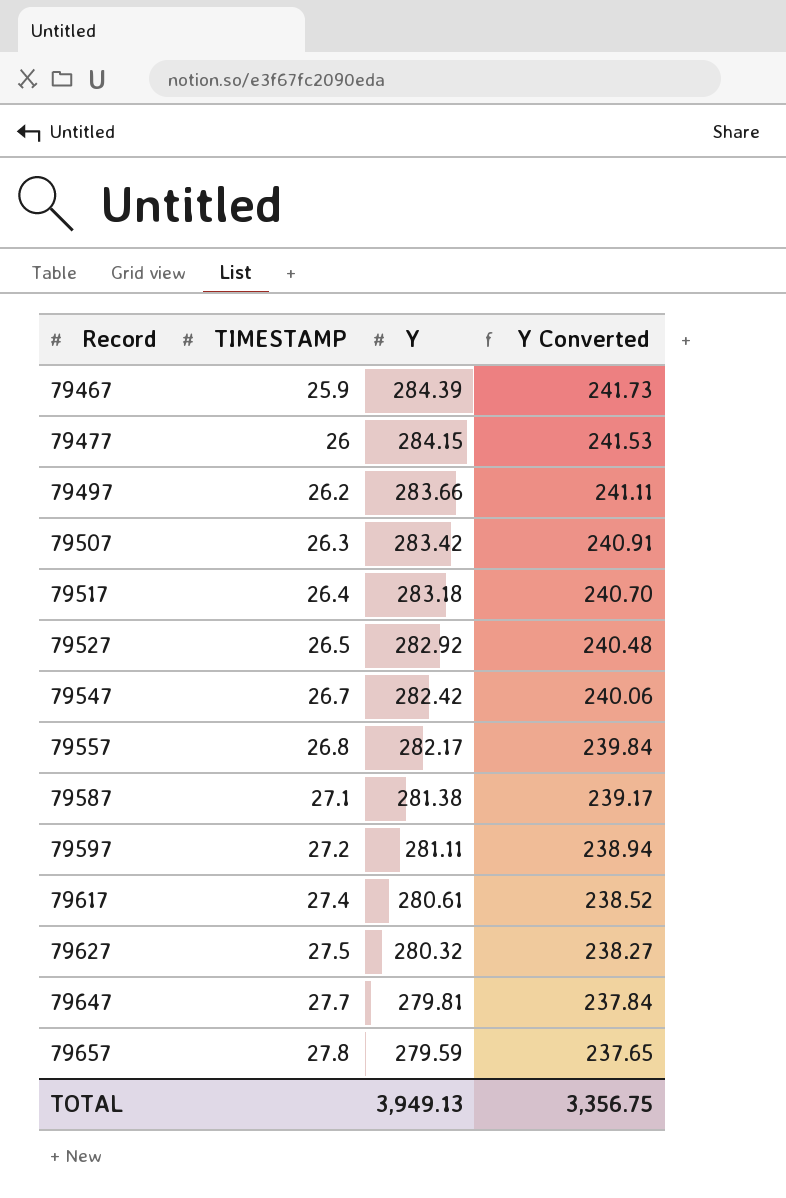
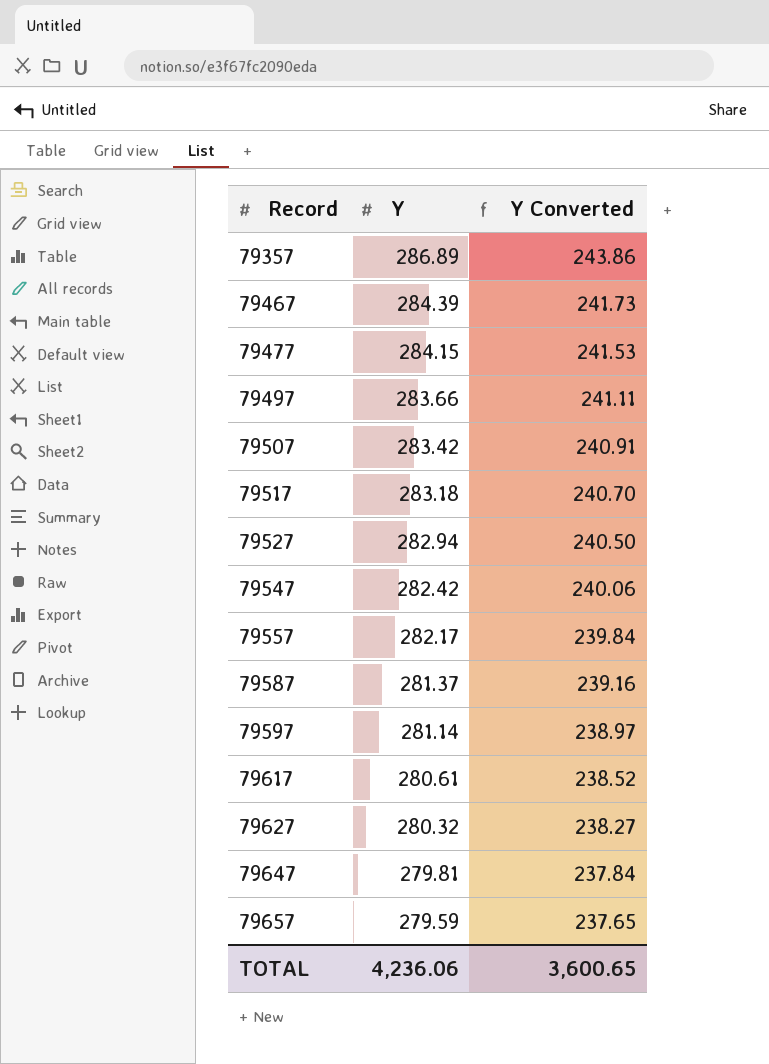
column TIMESTAMP | position: 2 -> none
row 79357: none -> 286.89 | 243.86
79527 | Y: 282.92 -> 282.94
79527 | Y Converted: 240.48 -> 240.50
79587 | Y: 281.38 -> 281.37
79587 | Y Converted: 239.17 -> 239.16
79597 | Y: 281.11 -> 281.14
79597 | Y Converted: 238.94 -> 238.97
TOTAL | Y: 3,949.13 -> 4,236.06
TOTAL | Y Converted: 3,356.75 -> 3,600.65

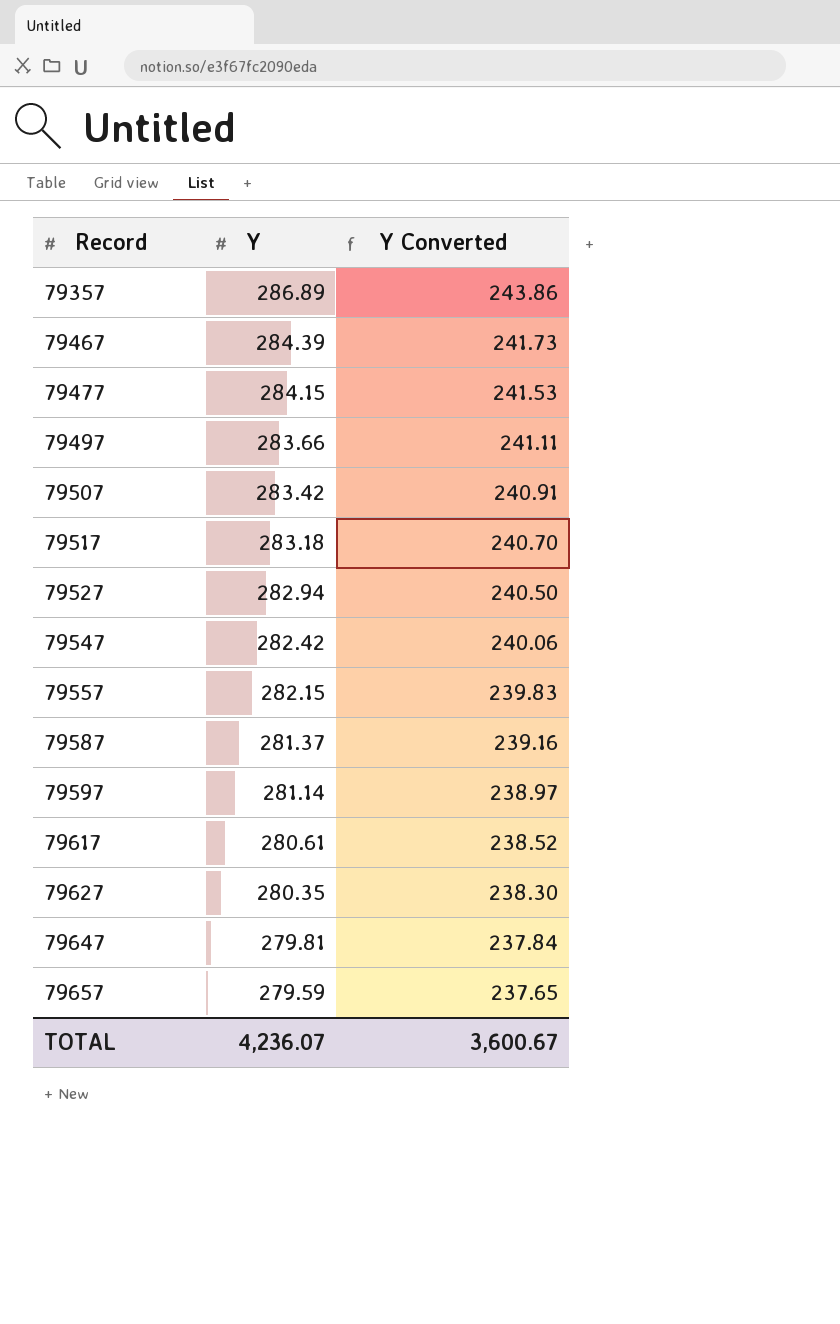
79557 | Y: 282.17 -> 282.15
79557 | Y Converted: 239.84 -> 239.83
79627 | Y: 280.32 -> 280.35
79627 | Y Converted: 238.27 -> 238.30
TOTAL | Y: 4,236.06 -> 4,236.07
TOTAL | Y Converted: 3,600.65 -> 3,600.67

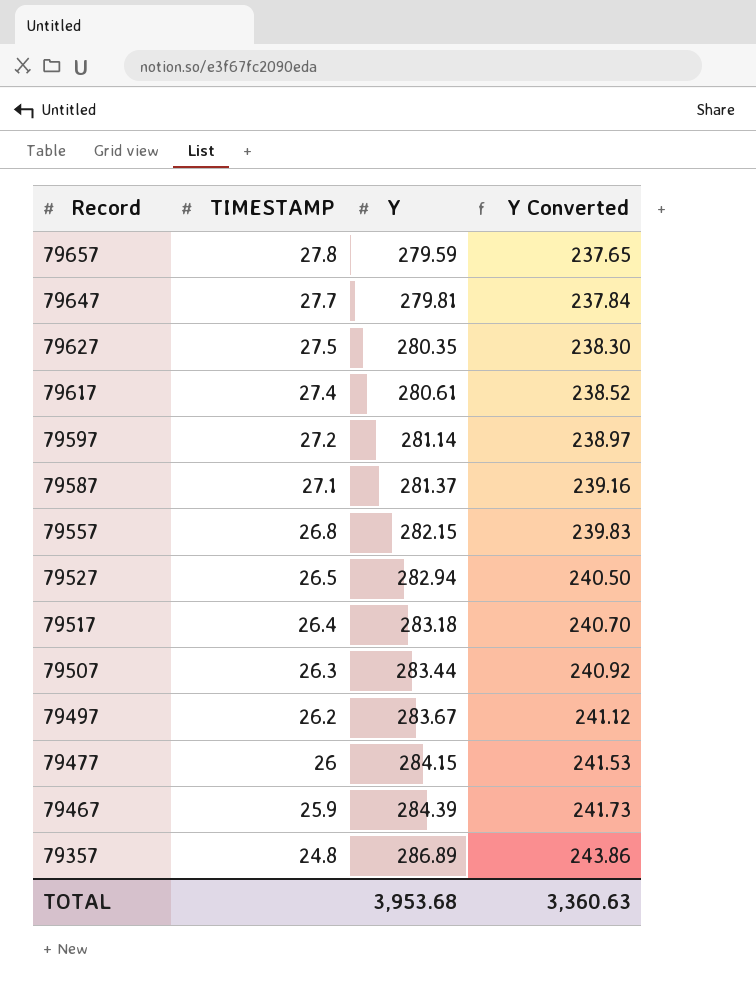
row order: Record ascending -> Record descending
column TIMESTAMP | position: none -> 2
row 79547: 282.42 | 240.06 -> none
79507 | Y: 283.42 -> 283.44
79507 | Y Converted: 240.91 -> 240.92
79497 | Y: 283.66 -> 283.67
79497 | Y Converted: 241.11 -> 241.12
TOTAL | Y: 4,236.07 -> 3,953.68
TOTAL | Y Converted: 3,600.67 -> 3,360.63

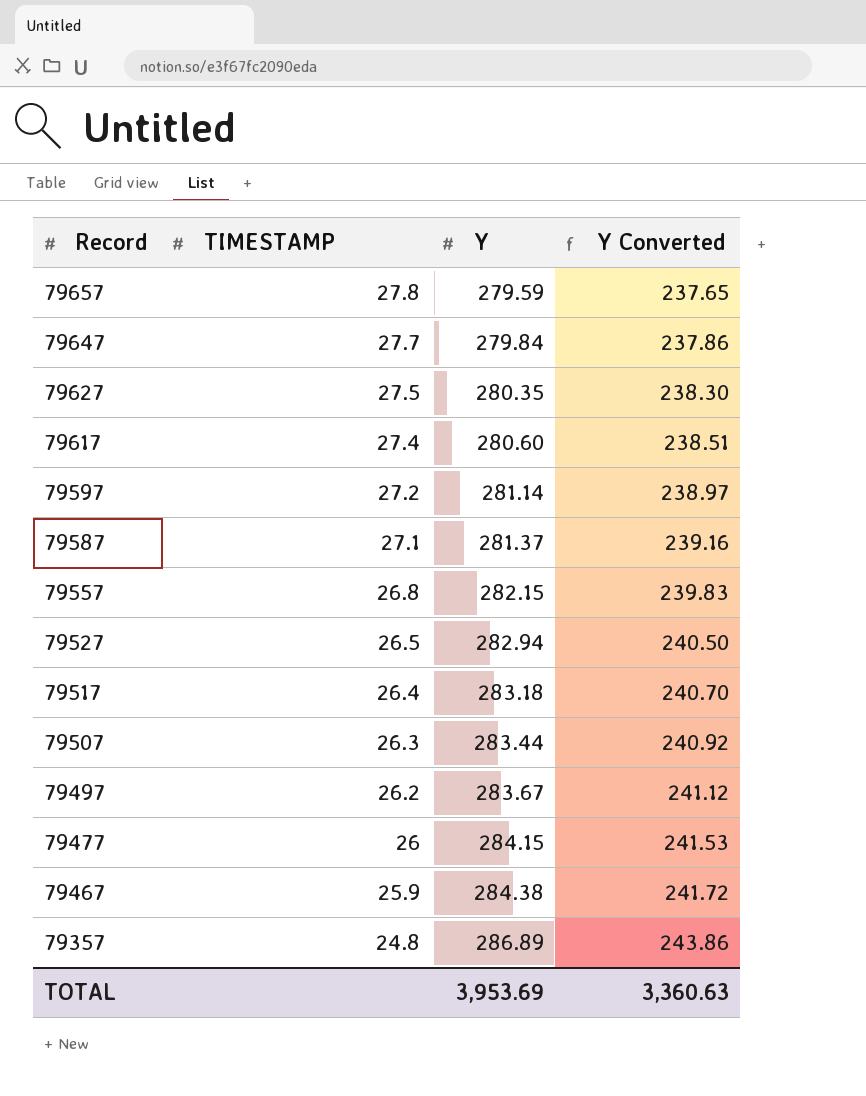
79647 | Y: 279.81 -> 279.84
79647 | Y Converted: 237.84 -> 237.86
79617 | Y: 280.61 -> 280.60
79617 | Y Converted: 238.52 -> 238.51
79467 | Y: 284.39 -> 284.38
79467 | Y Converted: 241.73 -> 241.72
TOTAL | Y: 3,953.68 -> 3,953.69

